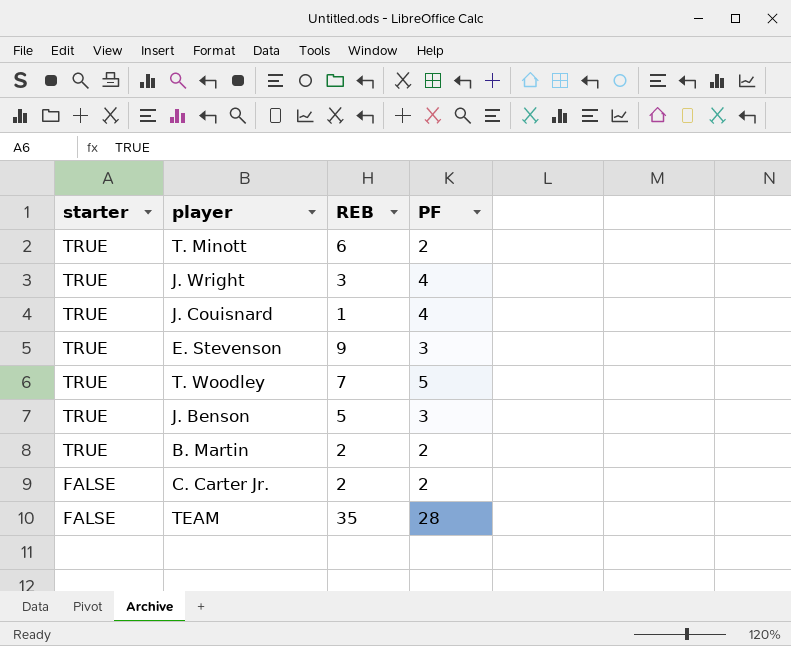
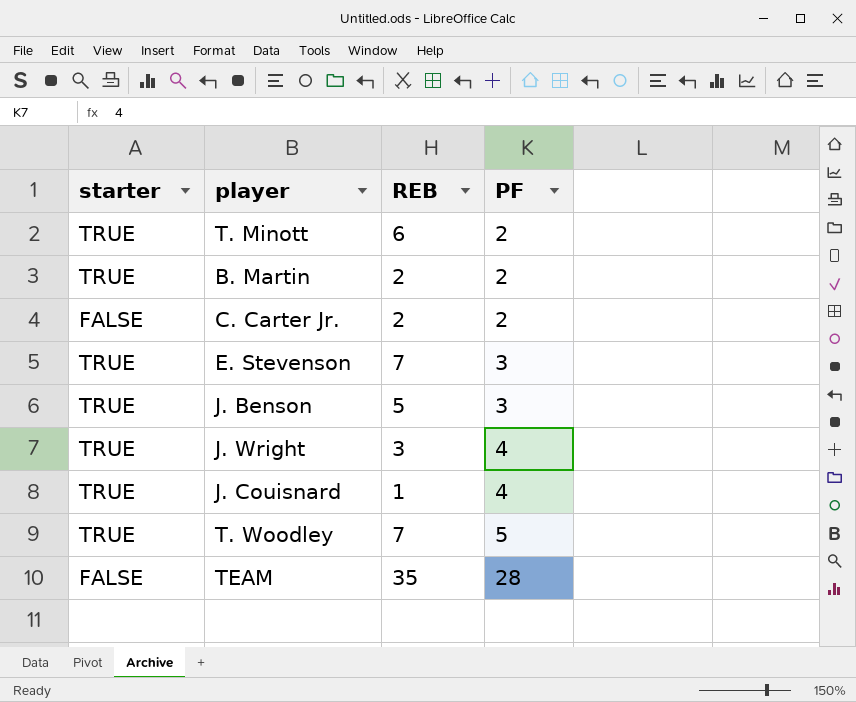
row order: starter descending -> PF ascending
E. Stevenson | REB: 9 -> 7

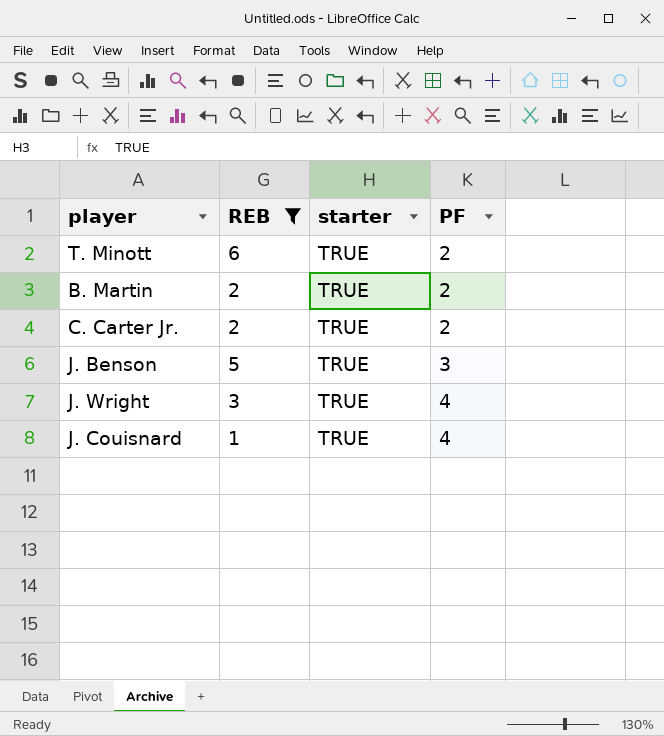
filter: none -> REB <= 6
column starter | position: 1 -> 3
C. Carter Jr. | starter: FALSE -> TRUE

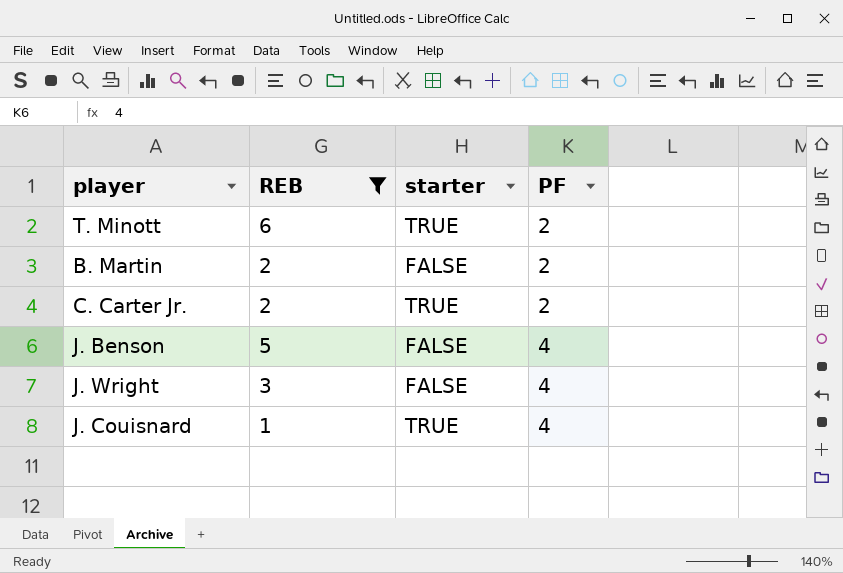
B. Martin | starter: TRUE -> FALSE
J. Benson | starter: TRUE -> FALSE
J. Benson | PF: 3 -> 4
J. Wright | starter: TRUE -> FALSE

